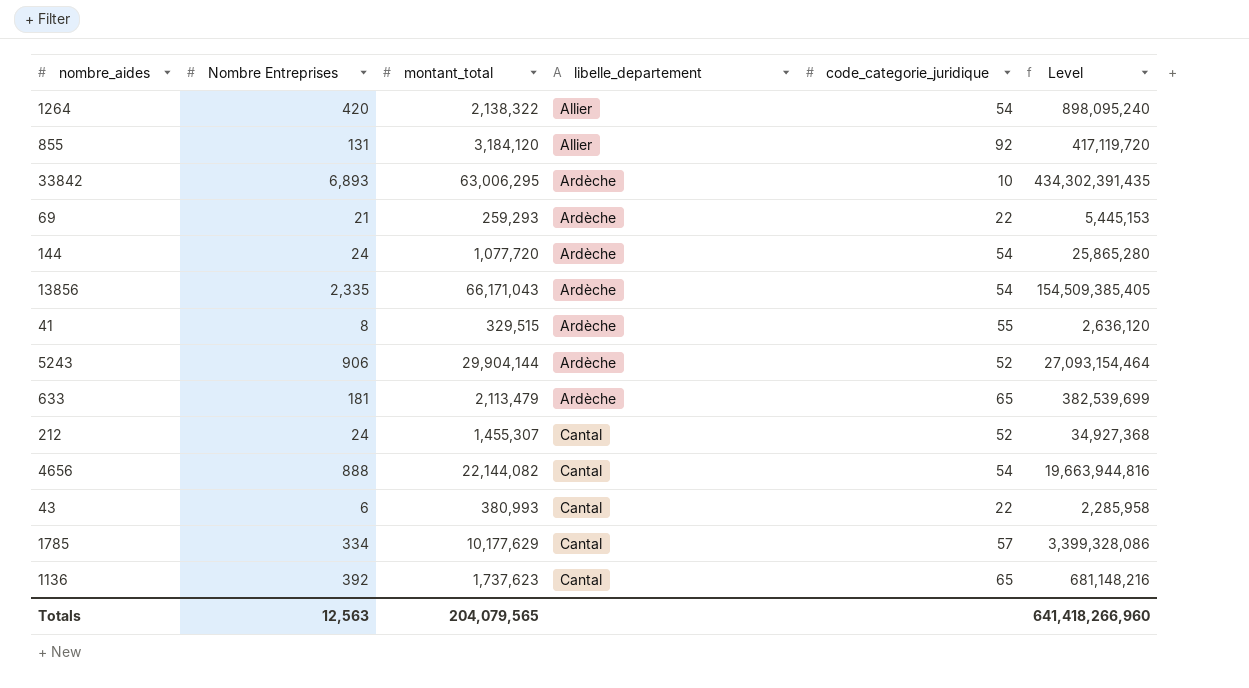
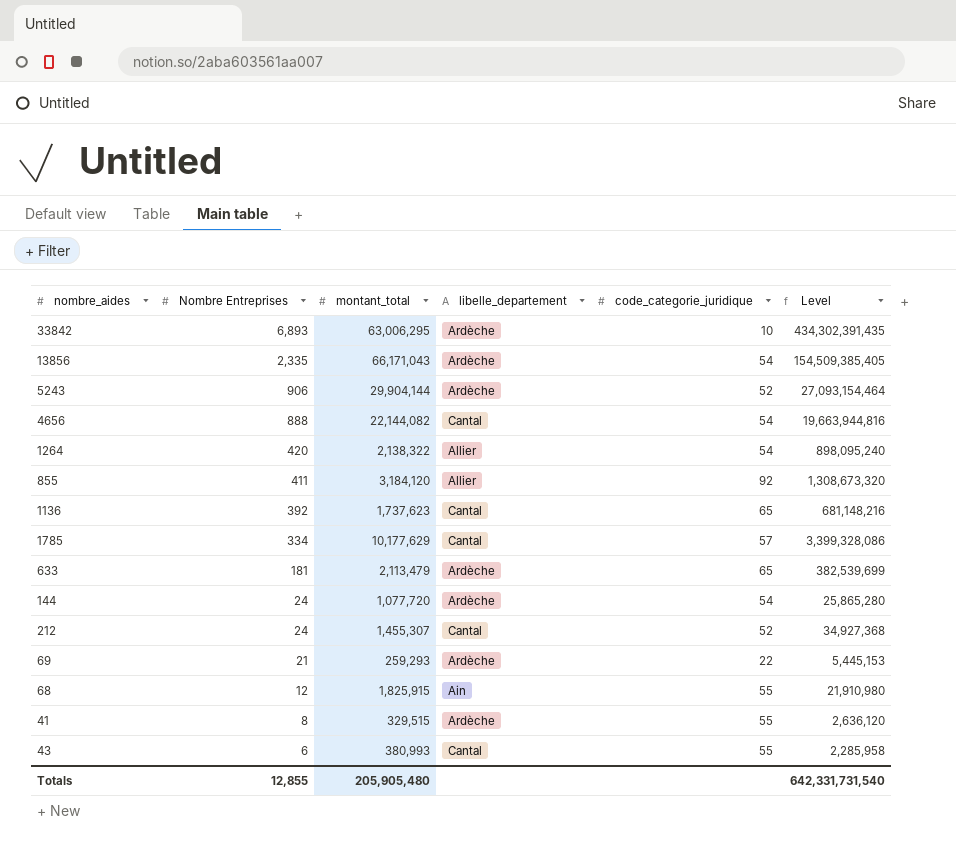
row order: libelle_departement ascending -> Nombre Entreprises descending
855 | Nombre Entreprises: 131 -> 411
855 | Level: 417,119,720 -> 1,308,673,320
row 68: none -> 12 | 1,825,915 | Ain | 55 | 21,910,980
43 | code_categorie_juridique: 22 -> 55
Totals | Nombre Entreprises: 12,563 -> 12,855
Totals | montant_total: 204,079,565 -> 205,905,480
Totals | Level: 641,418,266,960 -> 642,331,731,540

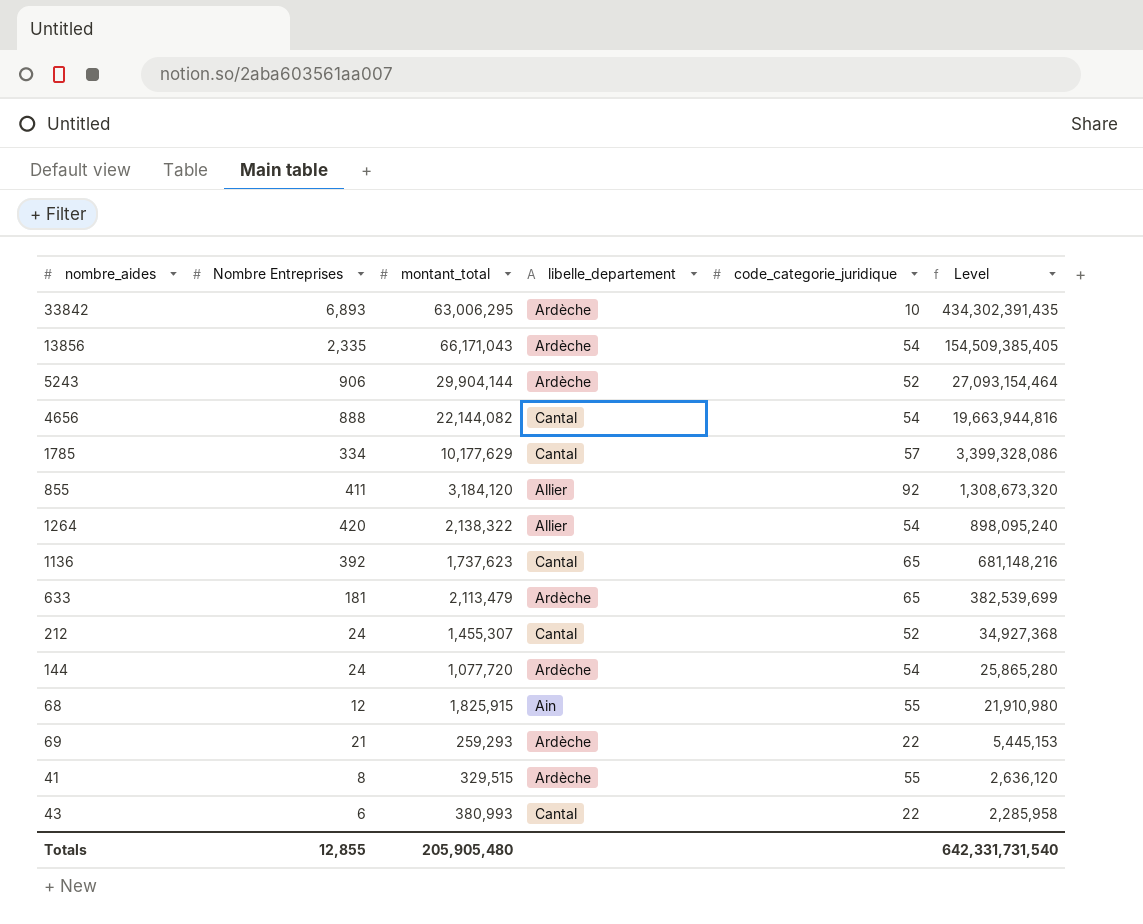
row order: Nombre Entreprises descending -> Level descending
43 | code_categorie_juridique: 55 -> 22

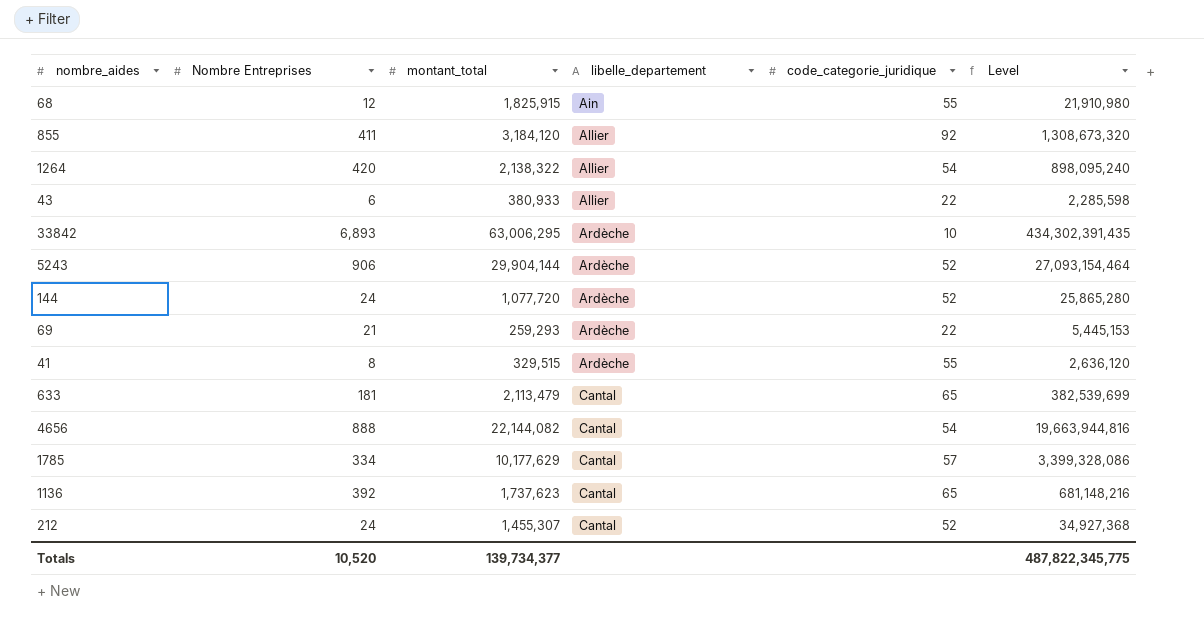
row order: Level descending -> libelle_departement ascending
row 13856: 2,335 | 66,171,043 | Ardèche | 54 | 154,509,385,405 -> none
43 | montant_total: 380,993 -> 380,933
43 | libelle_departement: Cantal -> Allier
43 | Level: 2,285,958 -> 2,285,598
144 | code_categorie_juridique: 54 -> 52
633 | libelle_departement: Ardèche -> Cantal
Totals | Nombre Entreprises: 12,855 -> 10,520
Totals | montant_total: 205,905,480 -> 139,734,377
Totals | Level: 642,331,731,540 -> 487,822,345,775

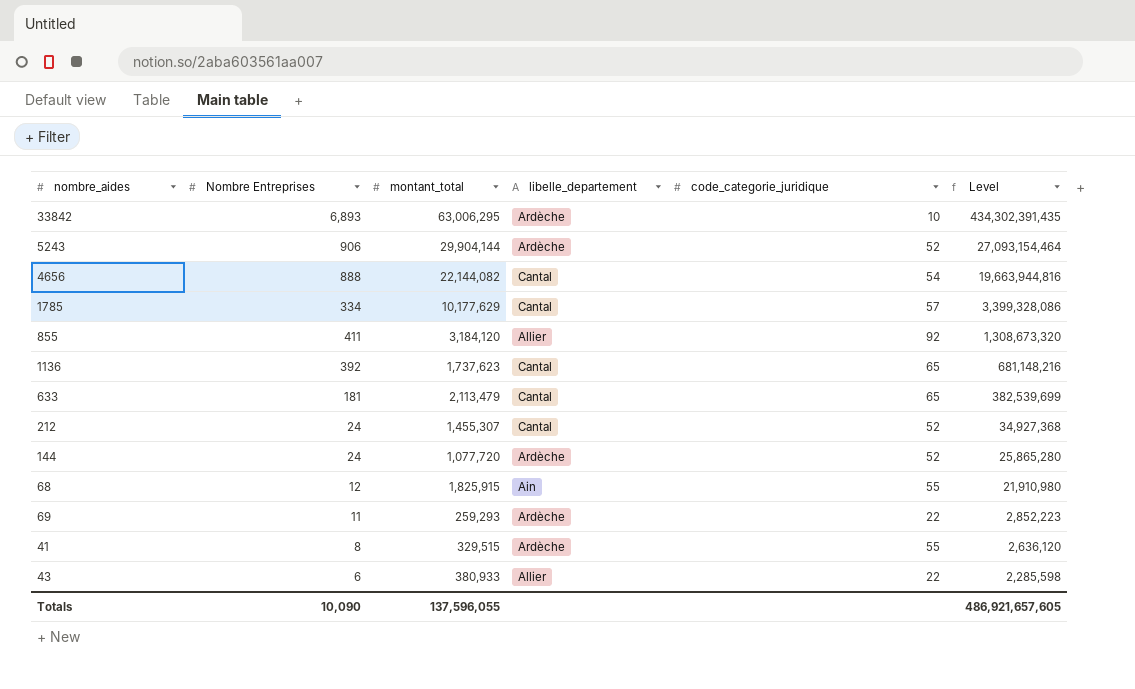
row order: libelle_departement ascending -> Level descending
row 1264: 420 | 2,138,322 | Allier | 54 | 898,095,240 -> none
69 | Nombre Entreprises: 21 -> 11
69 | Level: 5,445,153 -> 2,852,223
Totals | Nombre Entreprises: 10,520 -> 10,090
Totals | montant_total: 139,734,377 -> 137,596,055
Totals | Level: 487,822,345,775 -> 486,921,657,605

